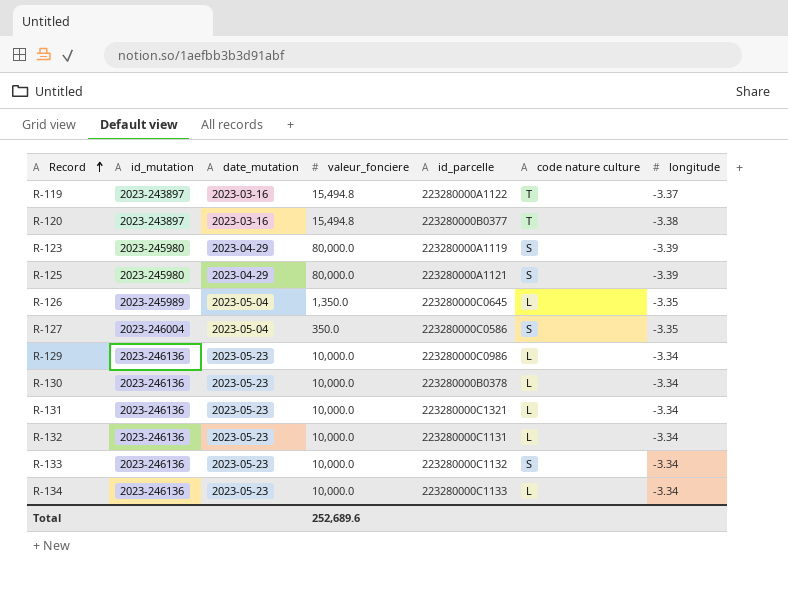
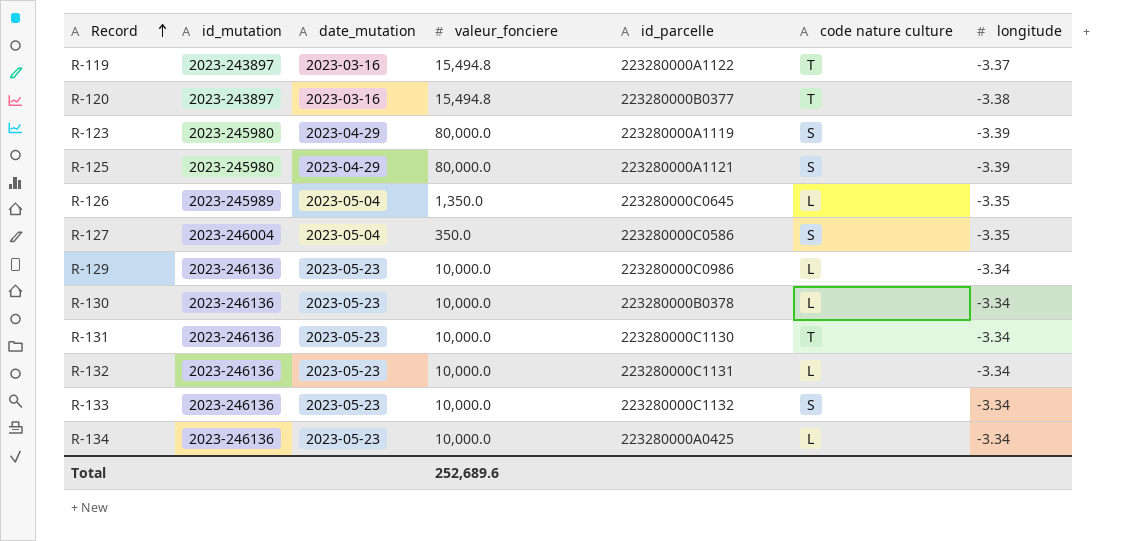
R-131 | id_parcelle: 223280000C1321 -> 223280000C1130
R-131 | code nature culture: L -> T
R-134 | id_parcelle: 223280000C1133 -> 223280000A0425

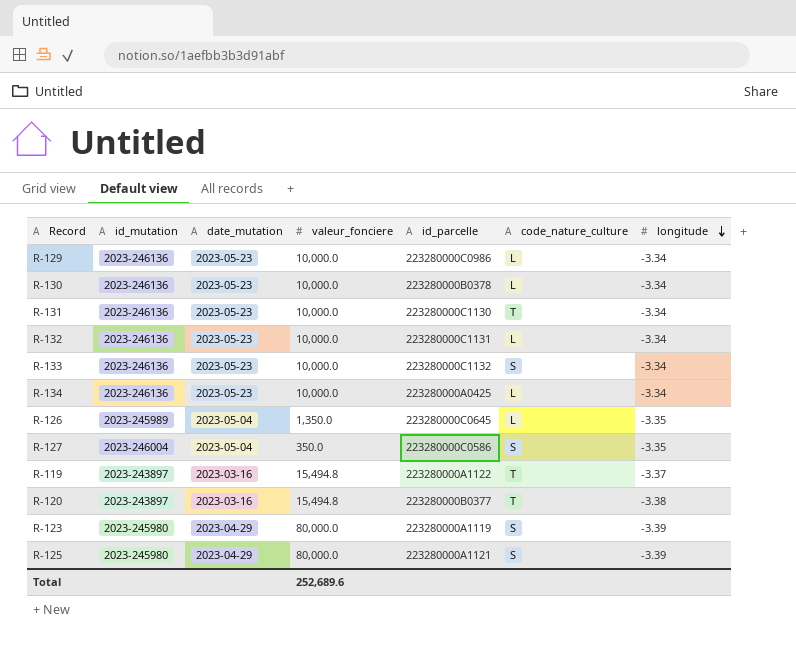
row order: Record ascending -> longitude descending
column name: code nature culture -> code_nature_culture

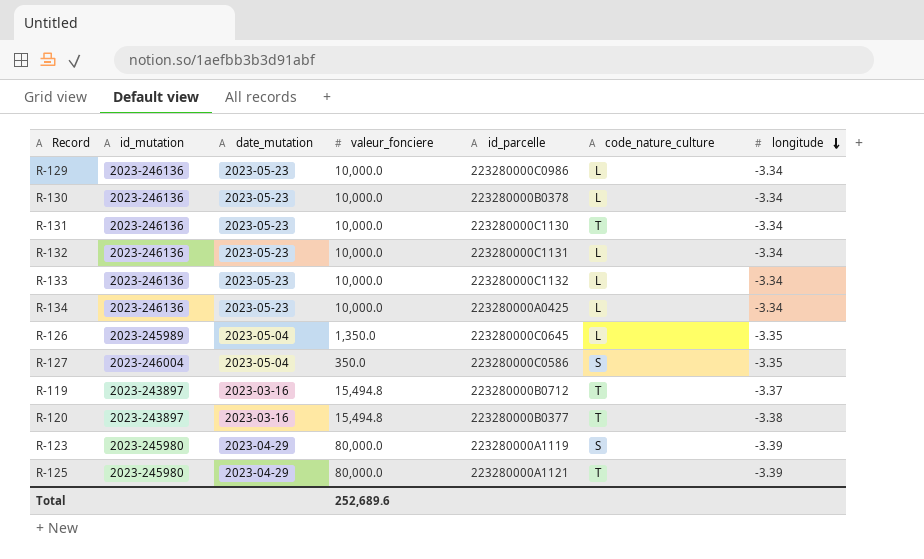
R-133 | code_nature_culture: S -> L
R-119 | id_parcelle: 223280000A1122 -> 223280000B0712
R-125 | code_nature_culture: S -> T

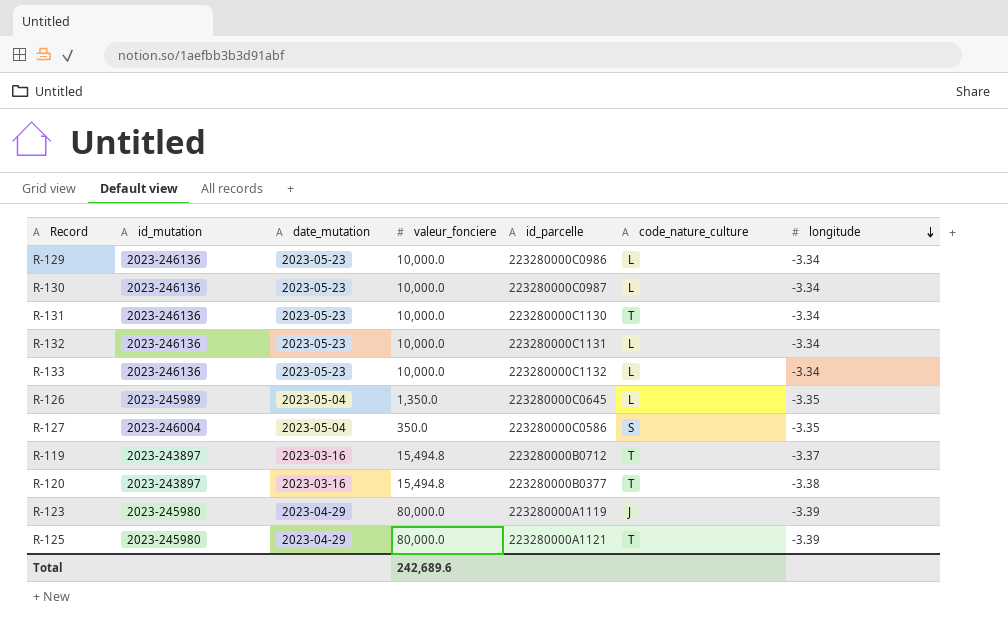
row R-134: 2023-246136 | 2023-05-23 | 10,000.0 | 223280000A0425 | L | -3.34 -> none
R-130 | id_parcelle: 223280000B0378 -> 223280000C0987
R-123 | code_nature_culture: S -> J
Total | valeur_fonciere: 252,689.6 -> 242,689.6

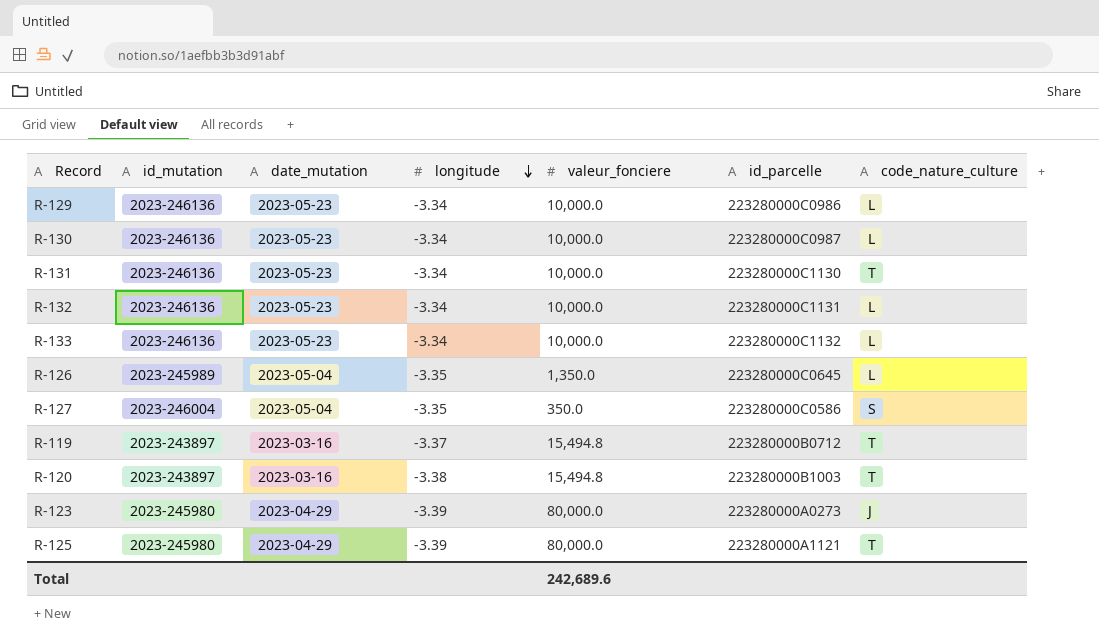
column longitude | position: 7 -> 4
R-120 | id_parcelle: 223280000B0377 -> 223280000B1003
R-123 | id_parcelle: 223280000A1119 -> 223280000A0273

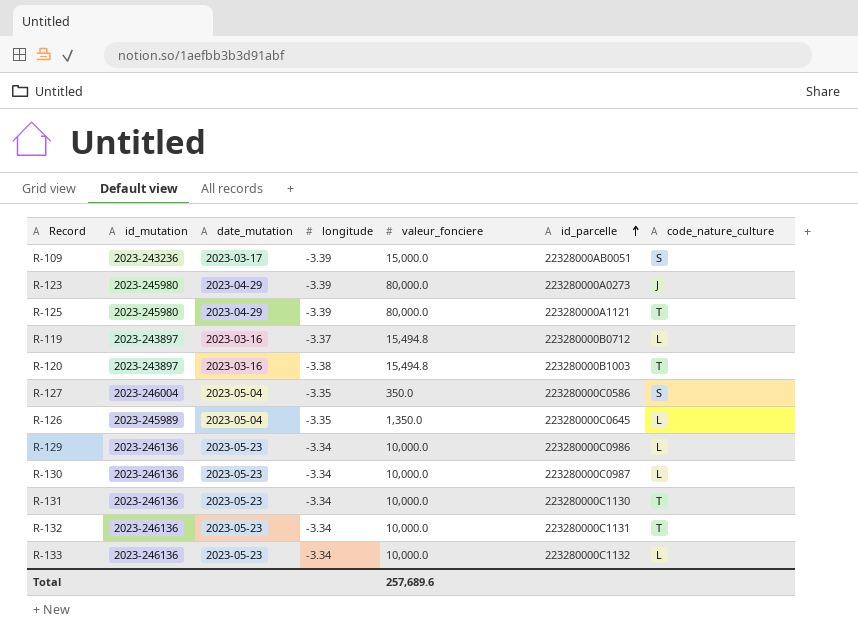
row order: longitude descending -> id_parcelle ascending
row R-109: none -> 2023-243236 | 2023-03-17 | -3.39 | 15,000.0 | 22328000AB0051 | S
R-119 | code_nature_culture: T -> L
R-132 | code_nature_culture: L -> T
Total | valeur_fonciere: 242,689.6 -> 257,689.6

